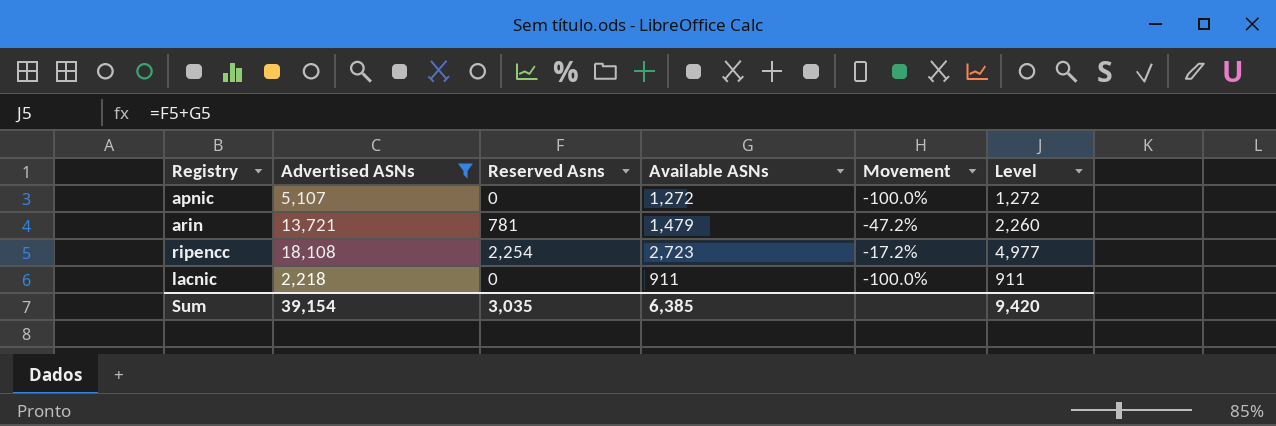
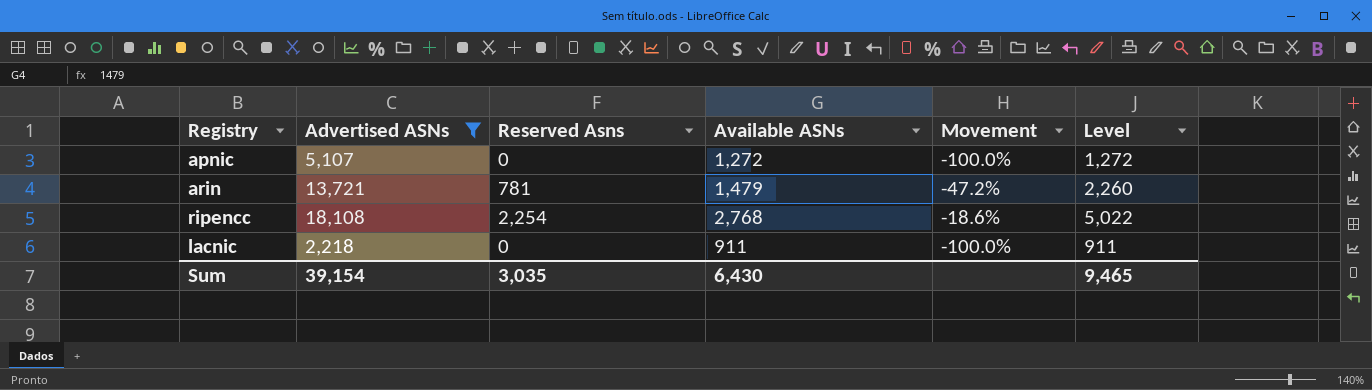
ripencc | Available ASNs: 2,723 -> 2,768
ripencc | Movement: -17.2% -> -18.6%
ripencc | Level: 4,977 -> 5,022
Sum | Available ASNs: 6,385 -> 6,430
Sum | Level: 9,420 -> 9,465

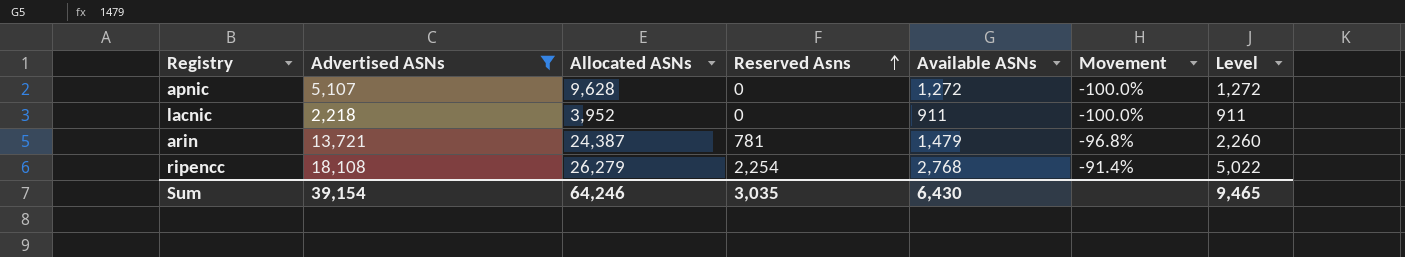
row order: none -> Reserved Asns ascending
column Allocated ASNs | position: none -> 3
column Movement | formula: ([Reserved Asns] - [Available ASNs]) / [Available ASNs] -> ([Reserved Asns] - [Allocated ASNs]) / [Allocated ASNs]

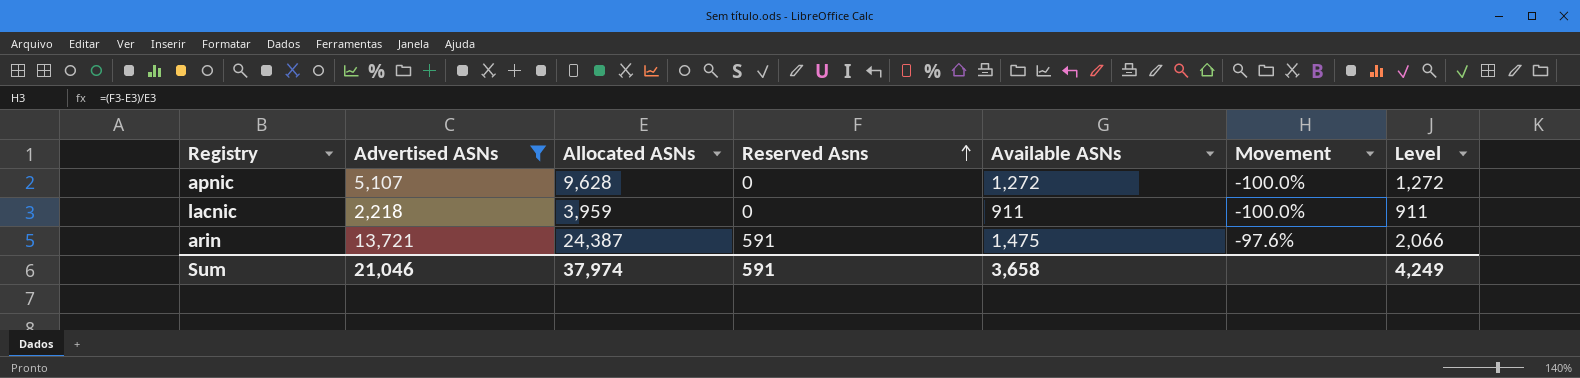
row ripencc: 18,108 | 26,279 | 2,254 | 2,768 | -91.4% | 5,022 -> none
lacnic | Allocated ASNs: 3,952 -> 3,959
arin | Reserved Asns: 781 -> 591
arin | Available ASNs: 1,479 -> 1,475
arin | Movement: -96.8% -> -97.6%
arin | Level: 2,260 -> 2,066
Sum | Advertised ASNs: 39,154 -> 21,046
Sum | Allocated ASNs: 64,246 -> 37,974
Sum | Reserved Asns: 3,035 -> 591
Sum | Available ASNs: 6,430 -> 3,658
Sum | Level: 9,465 -> 4,249

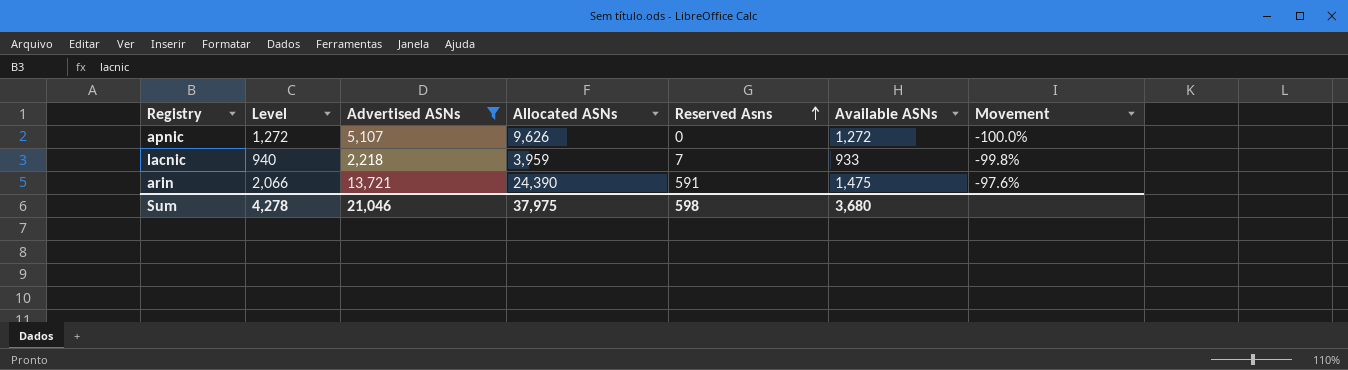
column Level | position: 7 -> 2
apnic | Allocated ASNs: 9,628 -> 9,626
lacnic | Level: 911 -> 940
lacnic | Reserved Asns: 0 -> 7
lacnic | Available ASNs: 911 -> 933
lacnic | Movement: -100.0% -> -99.8%
arin | Allocated ASNs: 24,387 -> 24,390
Sum | Level: 4,249 -> 4,278
Sum | Allocated ASNs: 37,974 -> 37,975
Sum | Reserved Asns: 591 -> 598
Sum | Available ASNs: 3,658 -> 3,680

